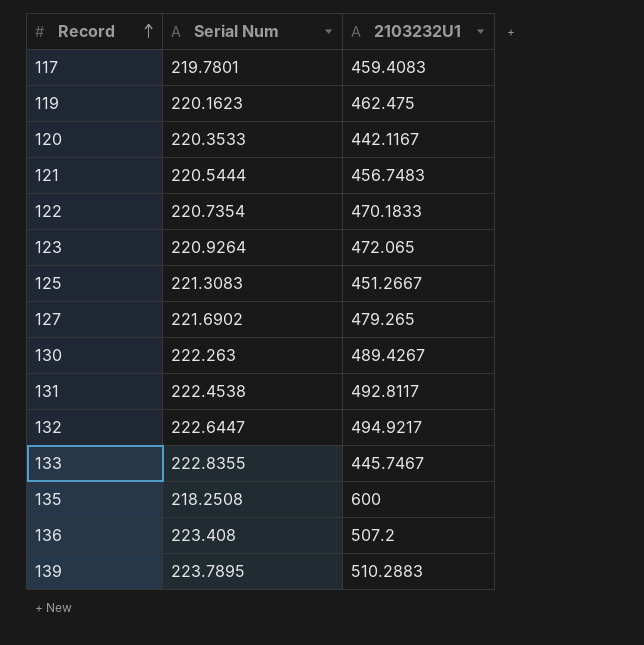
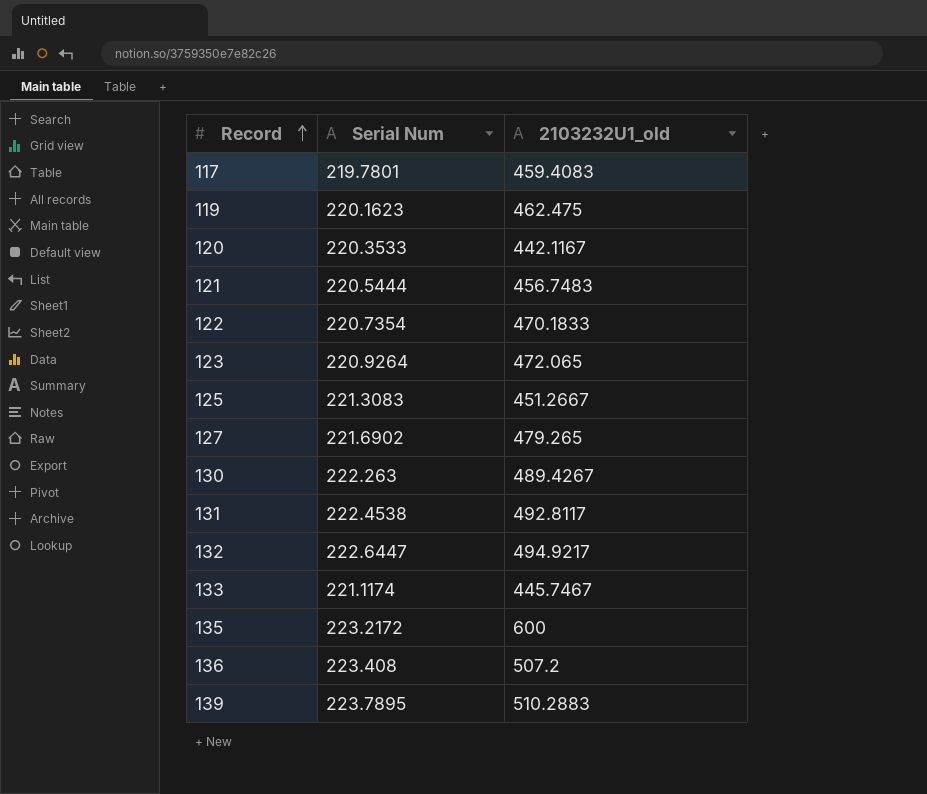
column name: 2103232U1 -> 2103232U1_old
133 | Serial Num: 222.8355 -> 221.1174
135 | Serial Num: 218.2508 -> 223.2172

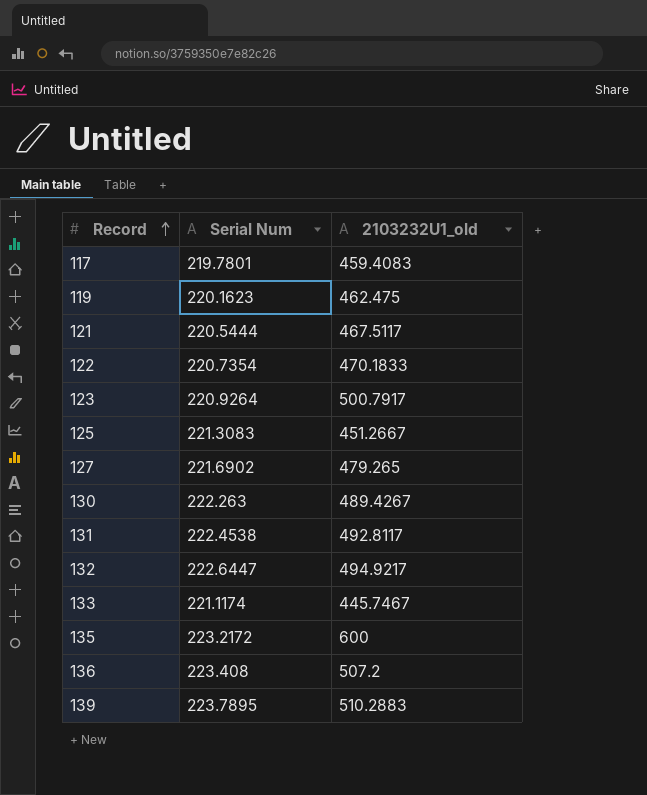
row 120: 220.3533 | 442.1167 -> none
121 | 2103232U1_old: 456.7483 -> 467.5117
123 | 2103232U1_old: 472.065 -> 500.7917

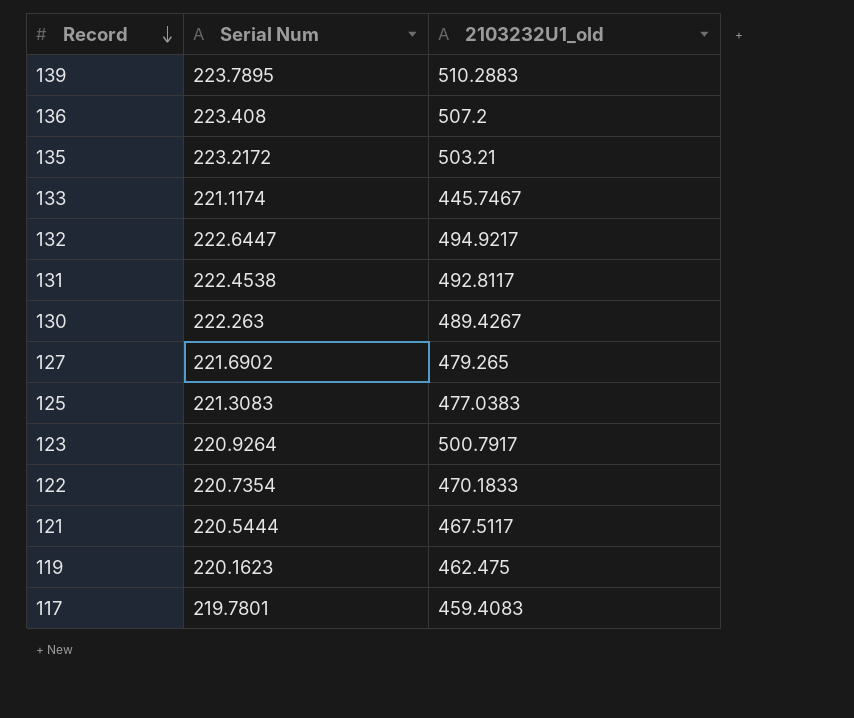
row order: Record ascending -> Record descending
135 | 2103232U1_old: 600 -> 503.21
125 | 2103232U1_old: 451.2667 -> 477.0383

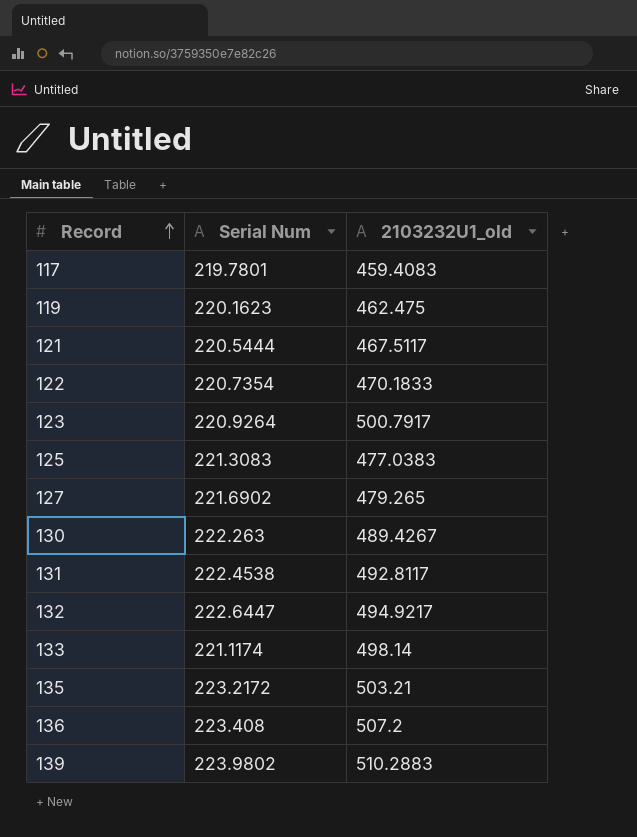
row order: Record descending -> Record ascending
133 | 2103232U1_old: 445.7467 -> 498.14
139 | Serial Num: 223.7895 -> 223.9802

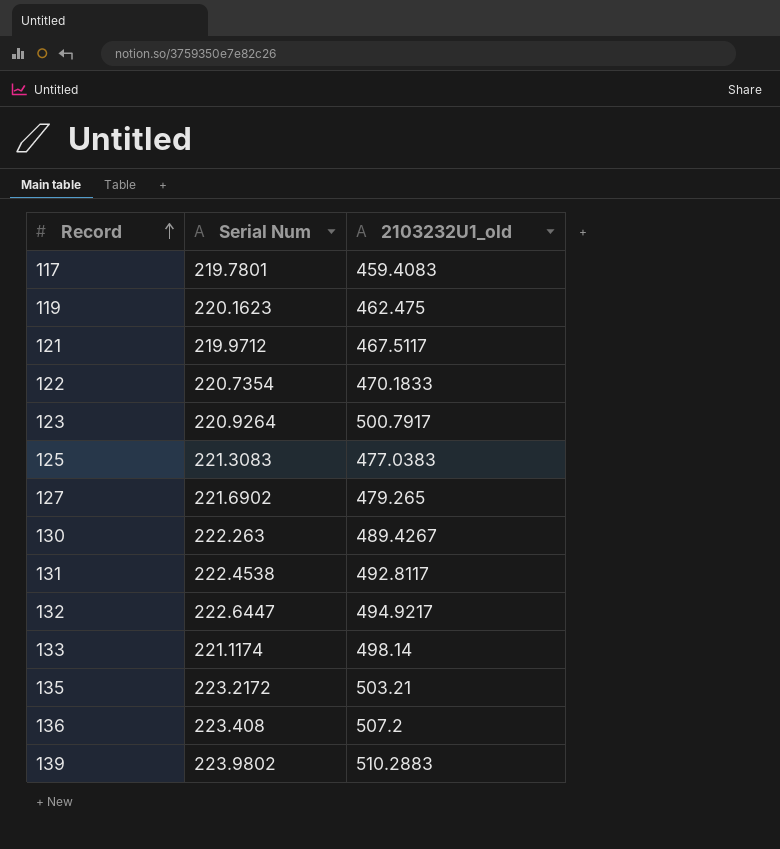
121 | Serial Num: 220.5444 -> 219.9712

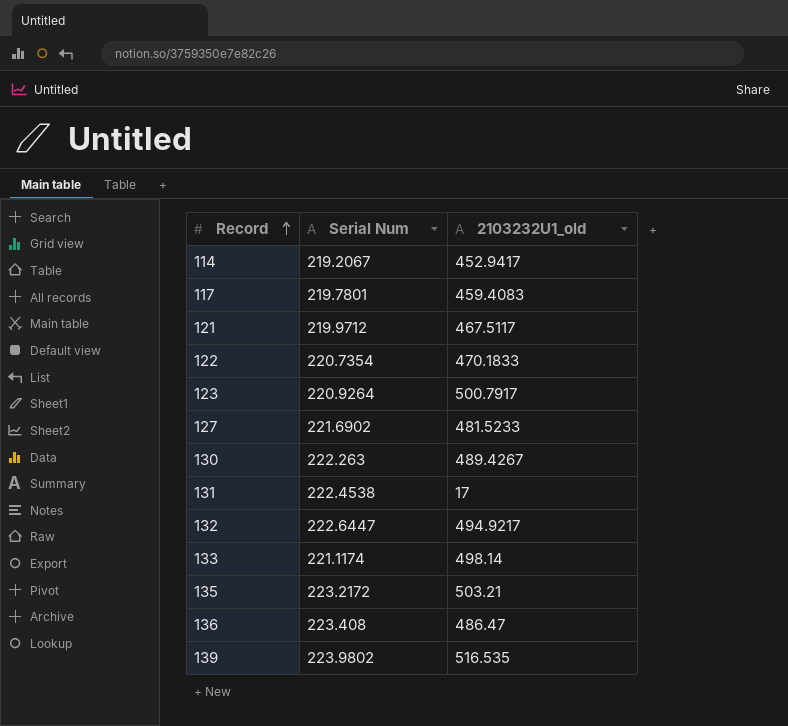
row 119: 220.1623 | 462.475 -> none
row 125: 221.3083 | 477.0383 -> none
row 114: none -> 219.2067 | 452.9417
127 | 2103232U1_old: 479.265 -> 481.5233
131 | 2103232U1_old: 492.8117 -> 17
136 | 2103232U1_old: 507.2 -> 486.47
139 | 2103232U1_old: 510.2883 -> 516.535

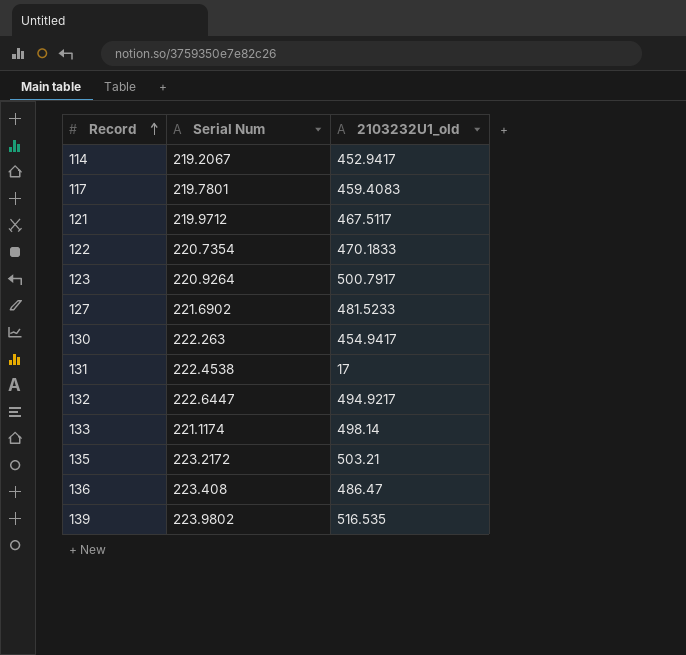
130 | 2103232U1_old: 489.4267 -> 454.9417

